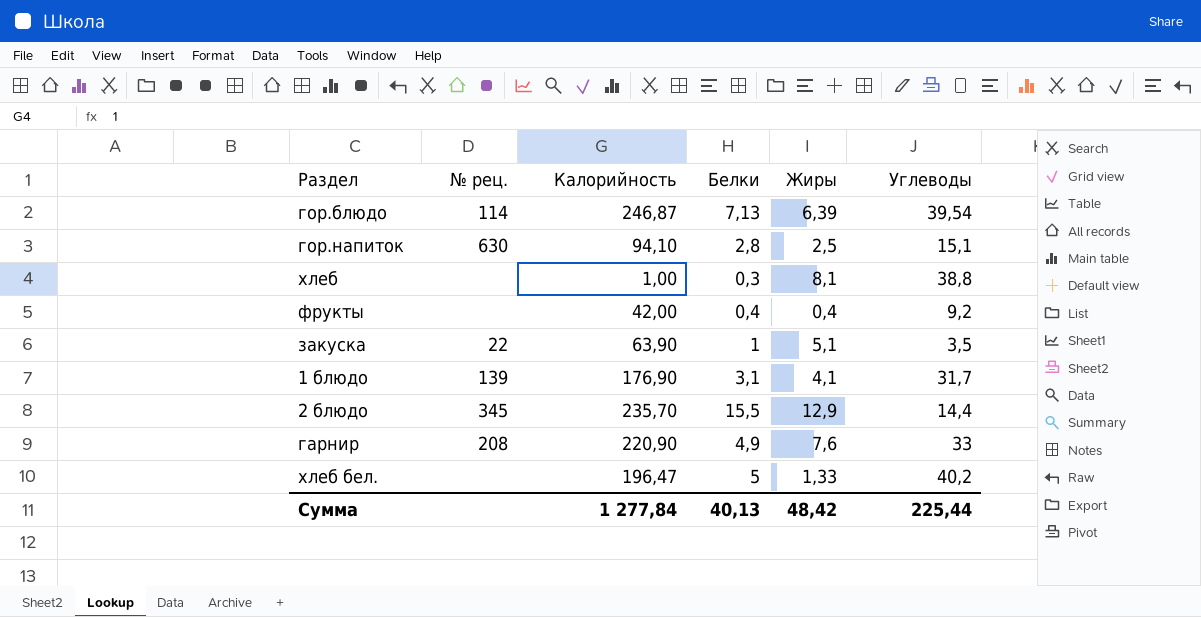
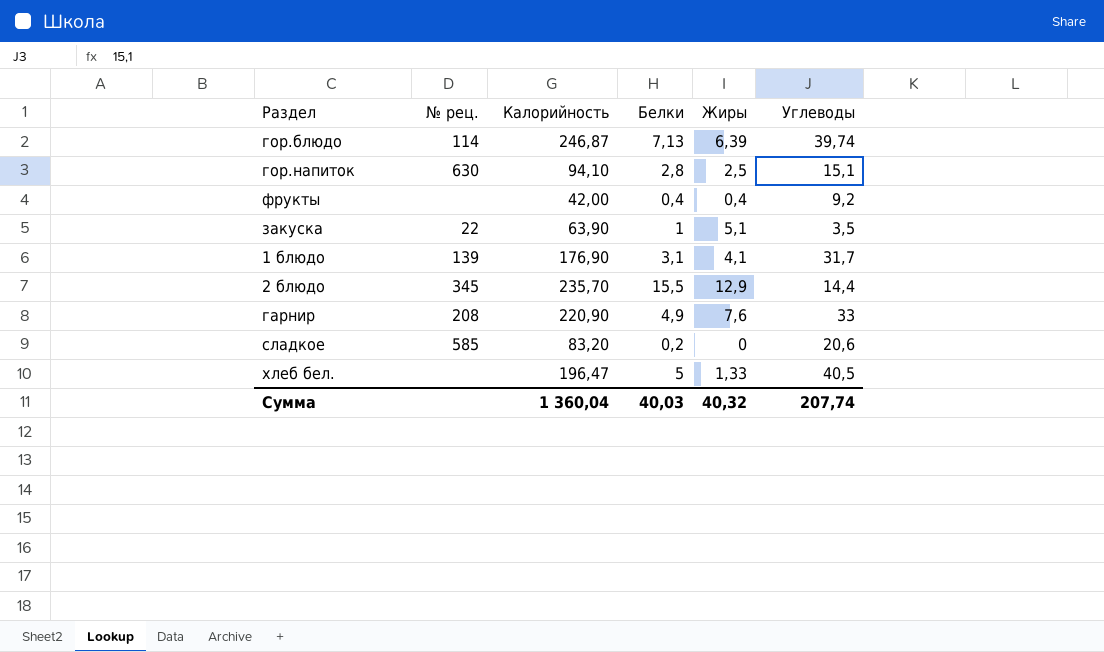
row хлеб: none | 1,00 | 0,3 | 8,1 | 38,8 -> none
гор.блюдо | Углеводы: 39,54 -> 39,74
row сладкое: none -> 585 | 83,20 | 0,2 | 0 | 20,6
хлеб бел. | Углеводы: 40,2 -> 40,5
Сумма | Калорийность: 1 277,84 -> 1 360,04
Сумма | Белки: 40,13 -> 40,03
Сумма | Жиры: 48,42 -> 40,32
Сумма | Углеводы: 225,44 -> 207,74

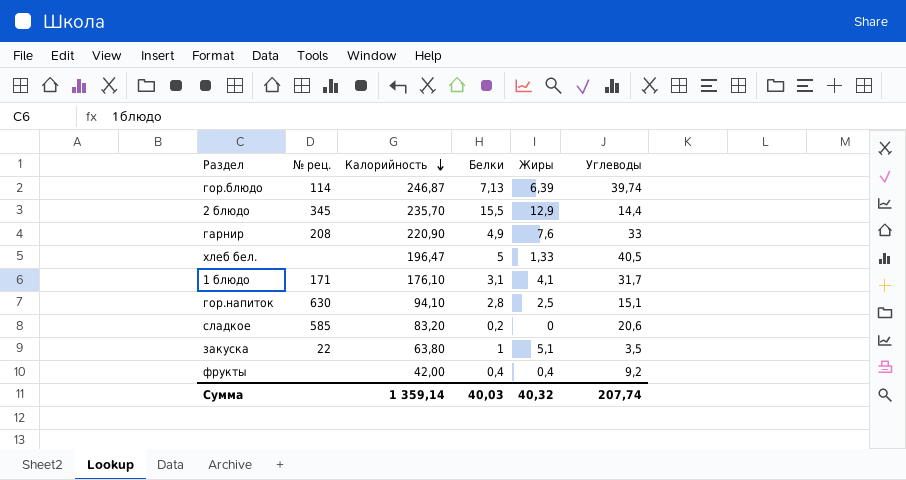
row order: none -> Калорийность descending
1 блюдо | № рец.: 139 -> 171
1 блюдо | Калорийность: 176,90 -> 176,10
закуска | Калорийность: 63,90 -> 63,80
Сумма | Калорийность: 1 360,04 -> 1 359,14

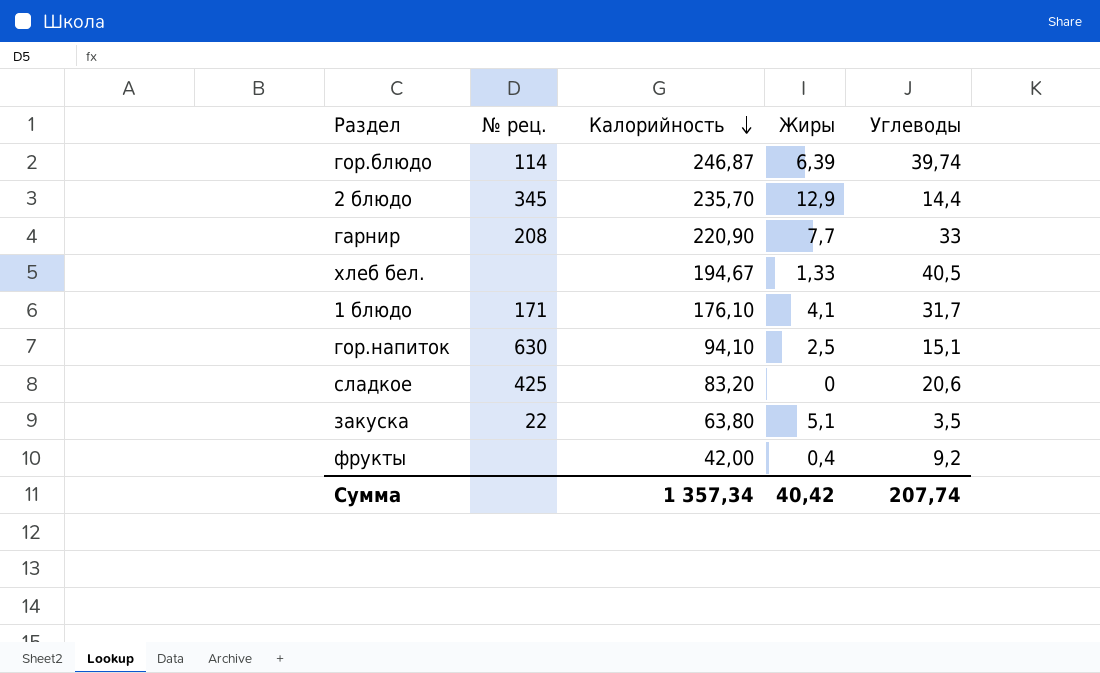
column Белки | position: 4 -> none
гарнир | Жиры: 7,6 -> 7,7
хлеб бел. | Калорийность: 196,47 -> 194,67
сладкое | № рец.: 585 -> 425
Сумма | Калорийность: 1 359,14 -> 1 357,34
Сумма | Жиры: 40,32 -> 40,42

